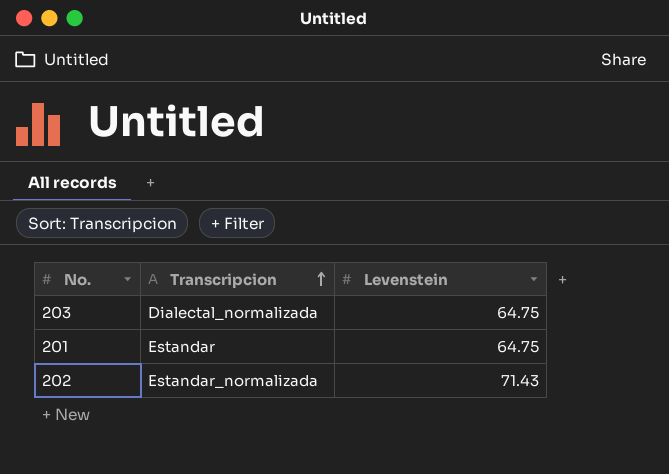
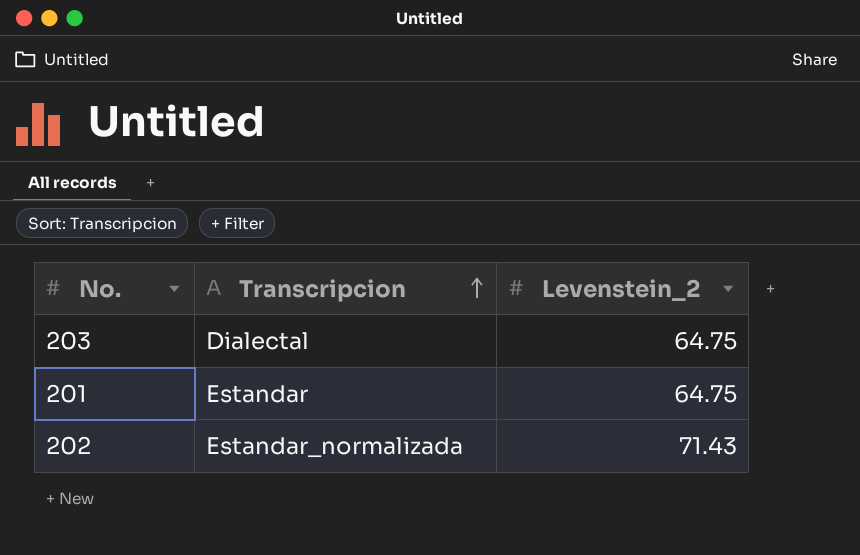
column name: Levenstein -> Levenstein_2
203 | Transcripcion: Dialectal_normalizada -> Dialectal

